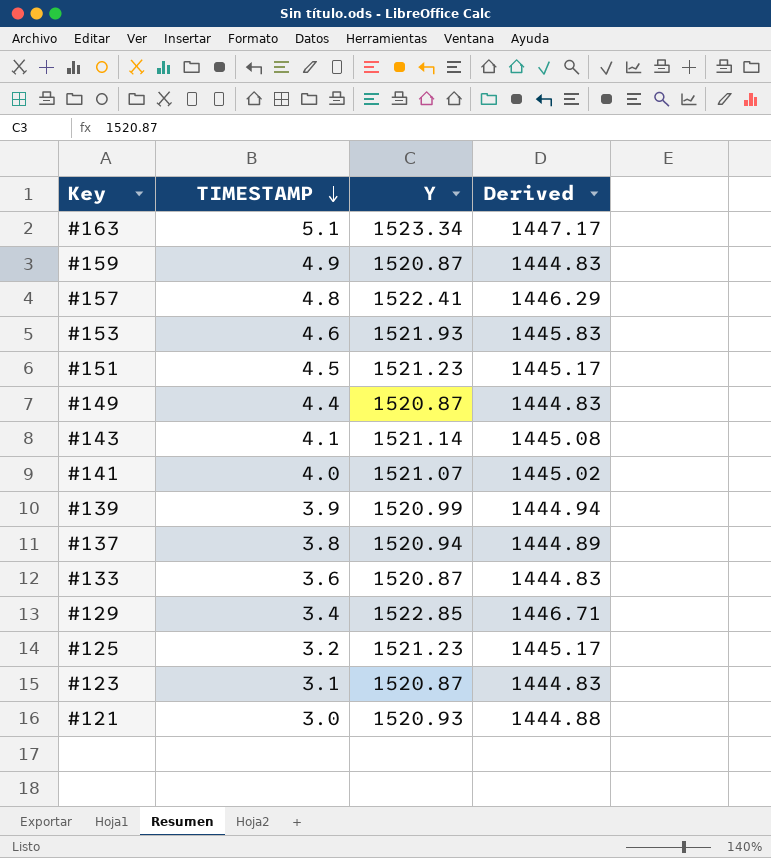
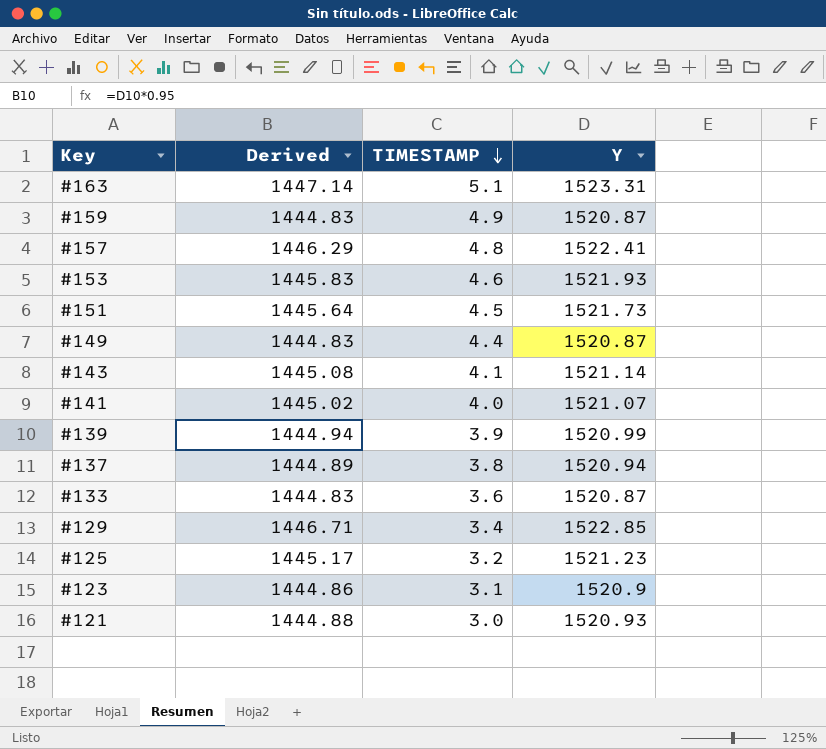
column Derived | position: 4 -> 2
#163 | Derived: 1447.17 -> 1447.14
#163 | Y: 1523.34 -> 1523.31
#151 | Derived: 1445.17 -> 1445.64
#151 | Y: 1521.23 -> 1521.73
#123 | Derived: 1444.83 -> 1444.86
#123 | Y: 1520.87 -> 1520.9

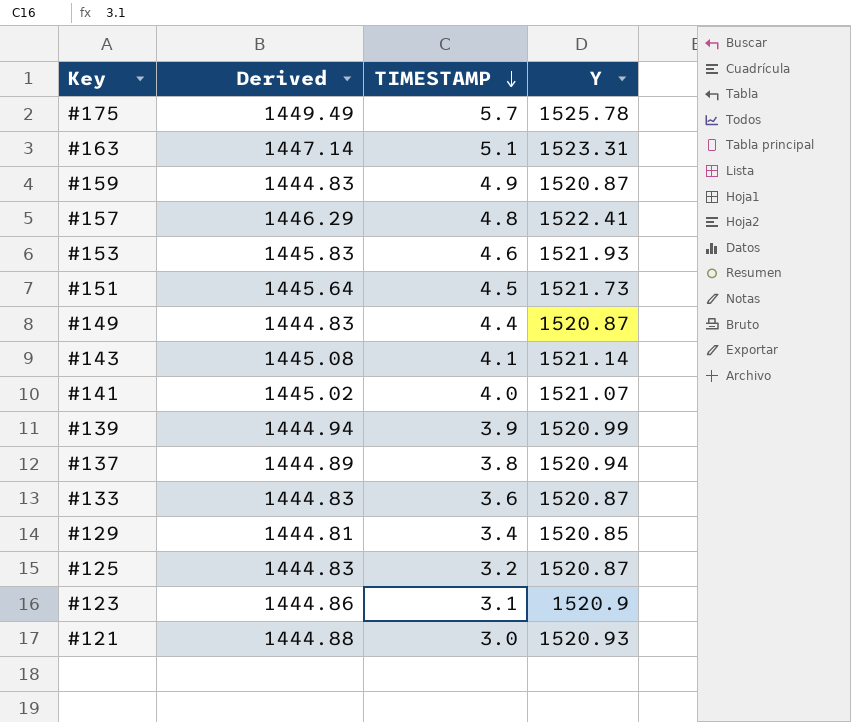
row #175: none -> 1449.49 | 5.7 | 1525.78
#129 | Derived: 1446.71 -> 1444.81
#129 | Y: 1522.85 -> 1520.85
#125 | Derived: 1445.17 -> 1444.83
#125 | Y: 1521.23 -> 1520.87

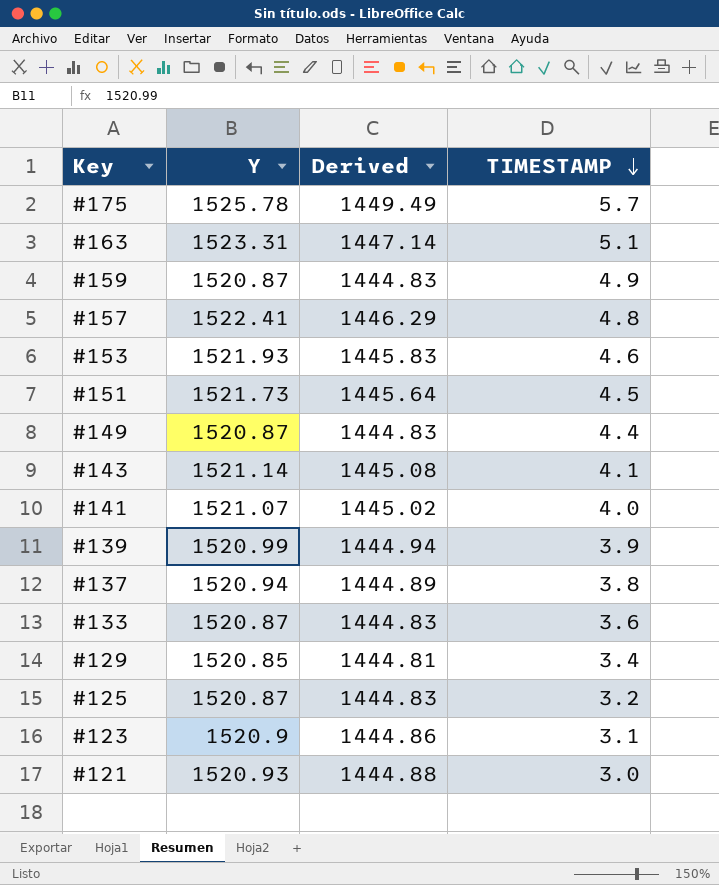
column Y | position: 4 -> 2

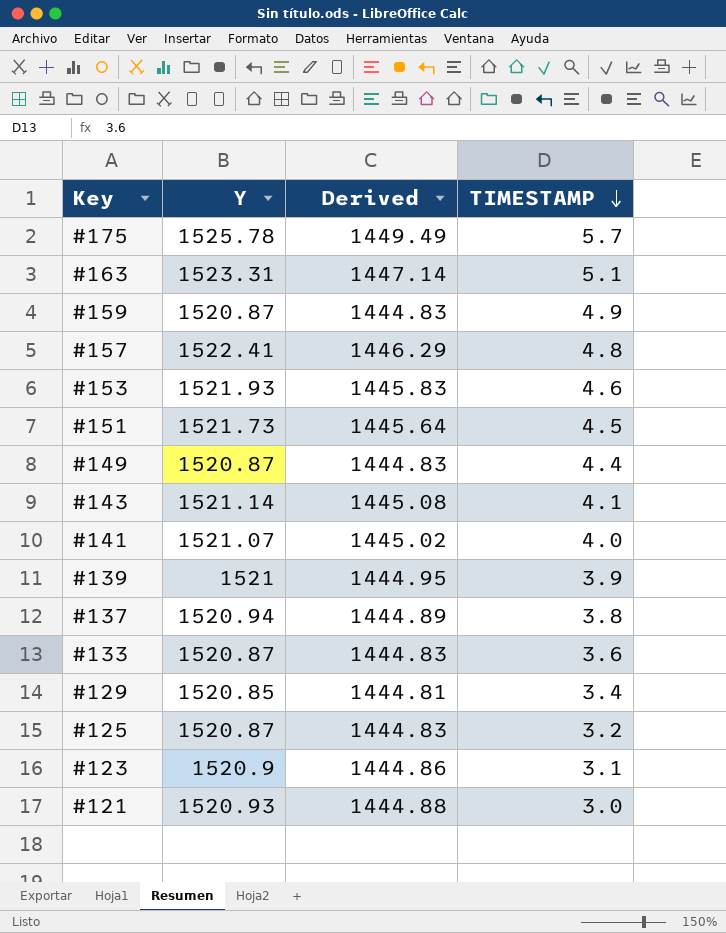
#139 | Y: 1520.99 -> 1521
#139 | Derived: 1444.94 -> 1444.95

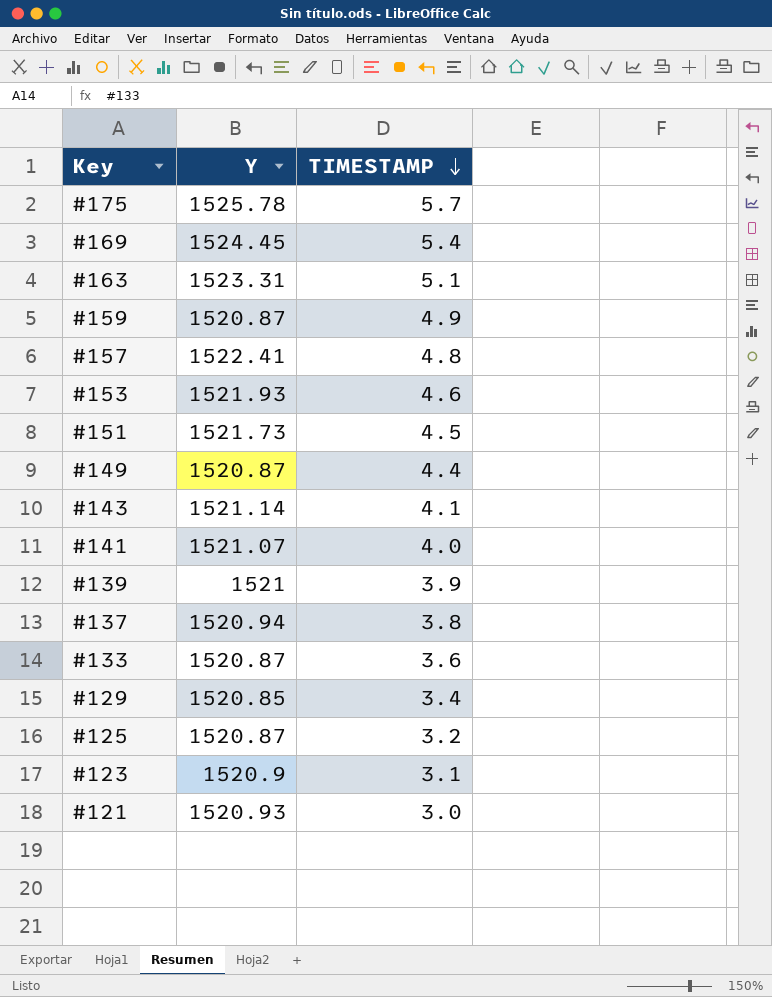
column Derived | formula: [Y] * 0.95 -> none
row #169: none -> 1524.45 | 5.4

